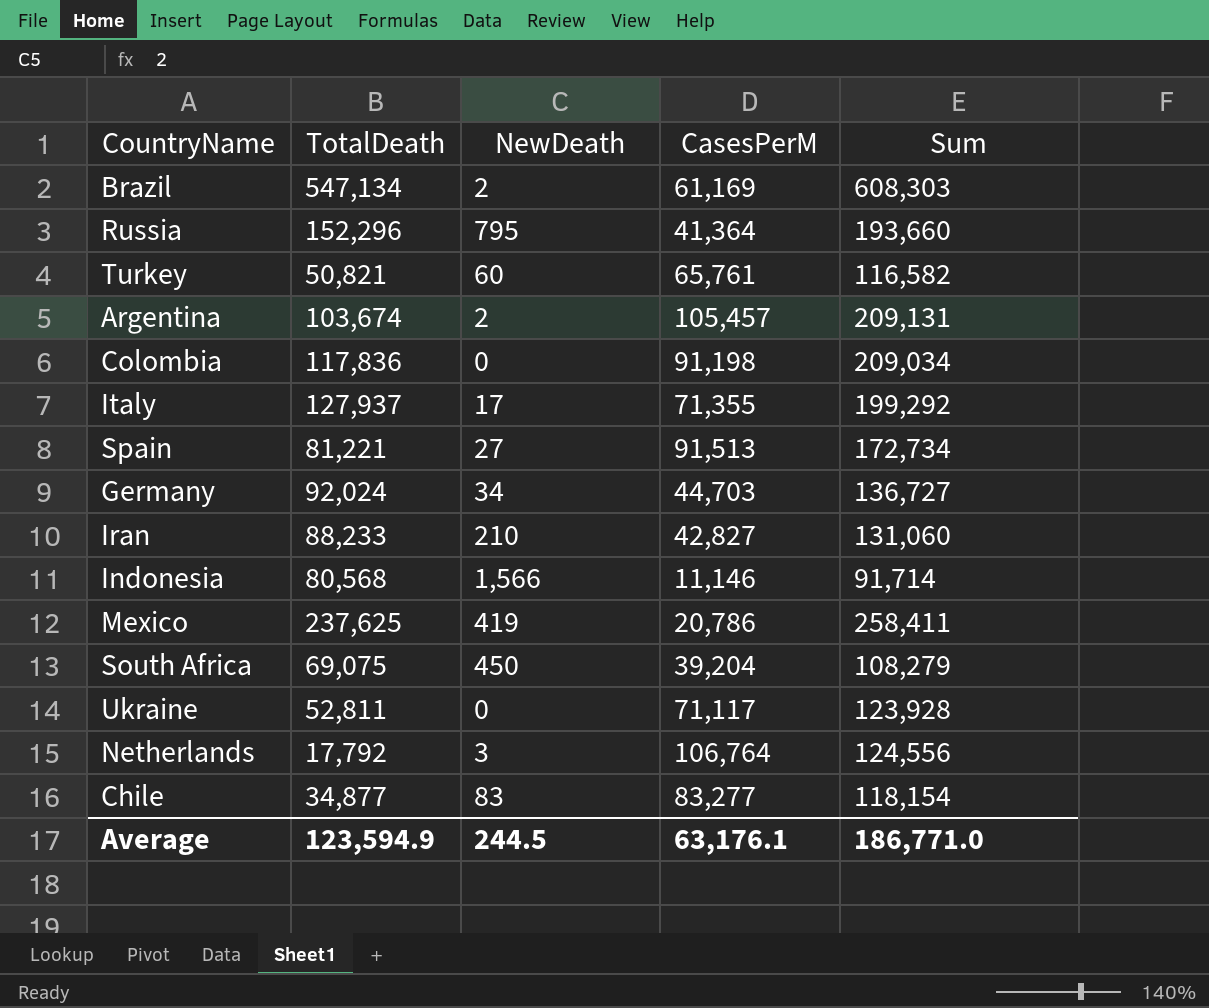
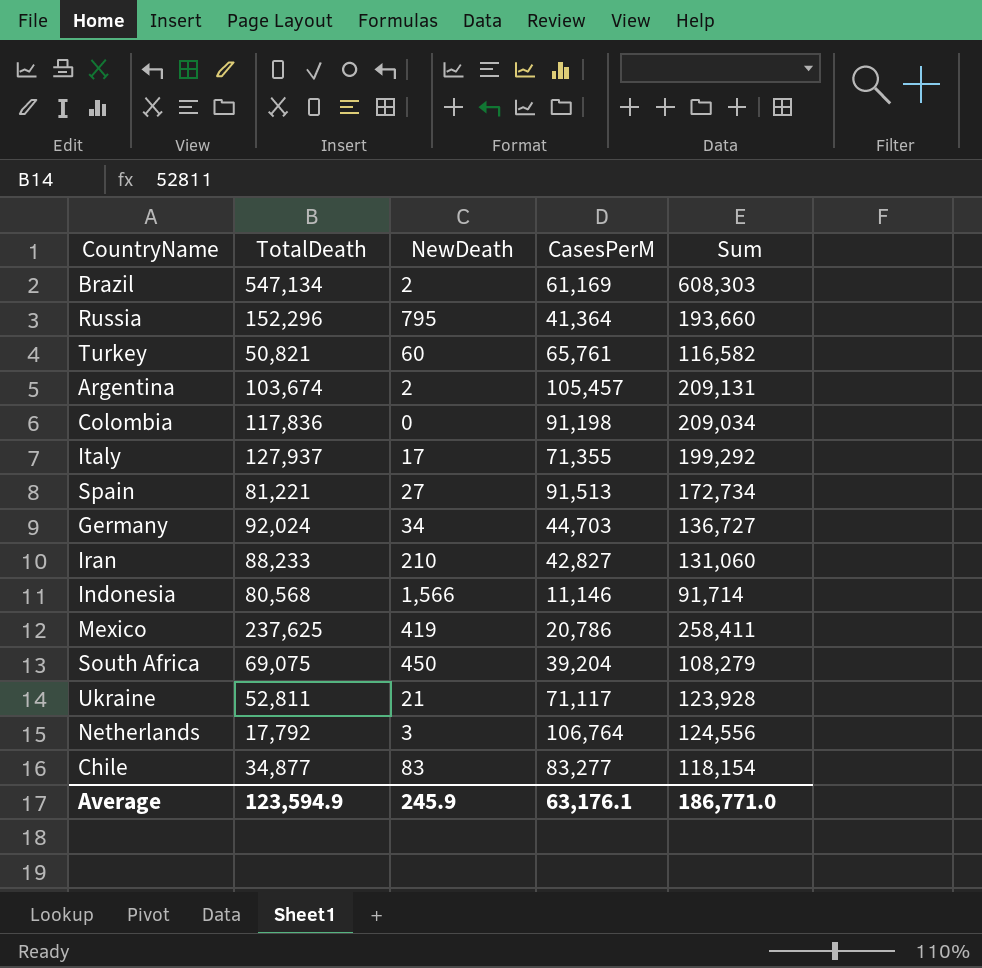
Ukraine | NewDeath: 0 -> 21
Average | NewDeath: 244.5 -> 245.9

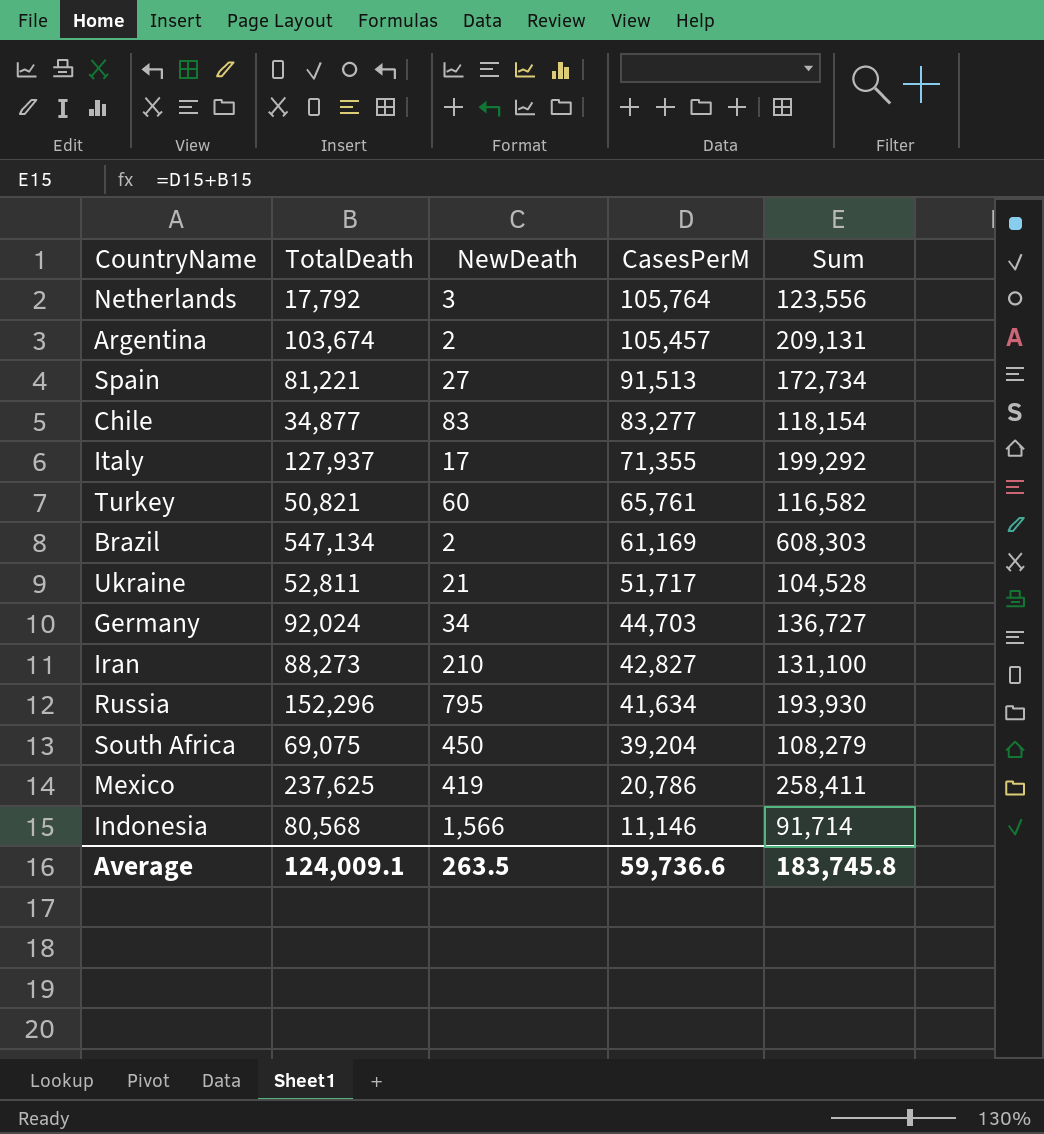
row order: none -> CasesPerM descending
row Colombia: 117,836 | 0 | 91,198 | 209,034 -> none
Netherlands | CasesPerM: 106,764 -> 105,764
Netherlands | Sum: 124,556 -> 123,556
Ukraine | CasesPerM: 71,117 -> 51,717
Ukraine | Sum: 123,928 -> 104,528
Iran | TotalDeath: 88,233 -> 88,273
Iran | Sum: 131,060 -> 131,100
Russia | CasesPerM: 41,364 -> 41,634
Russia | Sum: 193,660 -> 193,930
Average | TotalDeath: 123,594.9 -> 124,009.1
Average | NewDeath: 245.9 -> 263.5
Average | CasesPerM: 63,176.1 -> 59,736.6
Average | Sum: 186,771.0 -> 183,745.8

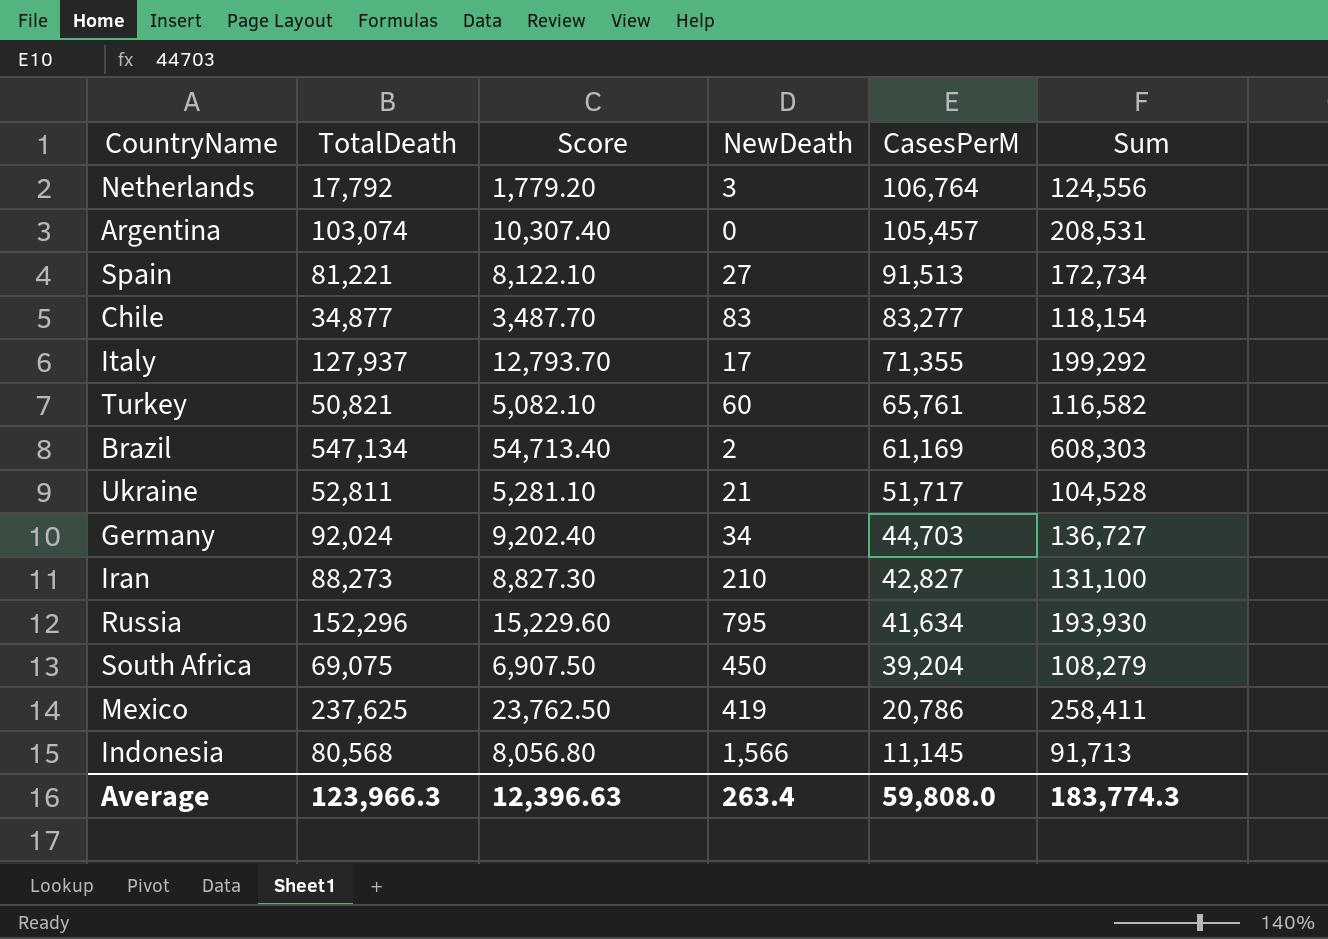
column Score | formula: none -> [TotalDeath] * 0.1
Netherlands | CasesPerM: 105,764 -> 106,764
Netherlands | Sum: 123,556 -> 124,556
Argentina | TotalDeath: 103,674 -> 103,074
Argentina | NewDeath: 2 -> 0
Argentina | Sum: 209,131 -> 208,531
Indonesia | CasesPerM: 11,146 -> 11,145
Indonesia | Sum: 91,714 -> 91,713
Average | TotalDeath: 124,009.1 -> 123,966.3
Average | NewDeath: 263.5 -> 263.4
Average | CasesPerM: 59,736.6 -> 59,808.0
Average | Sum: 183,745.8 -> 183,774.3

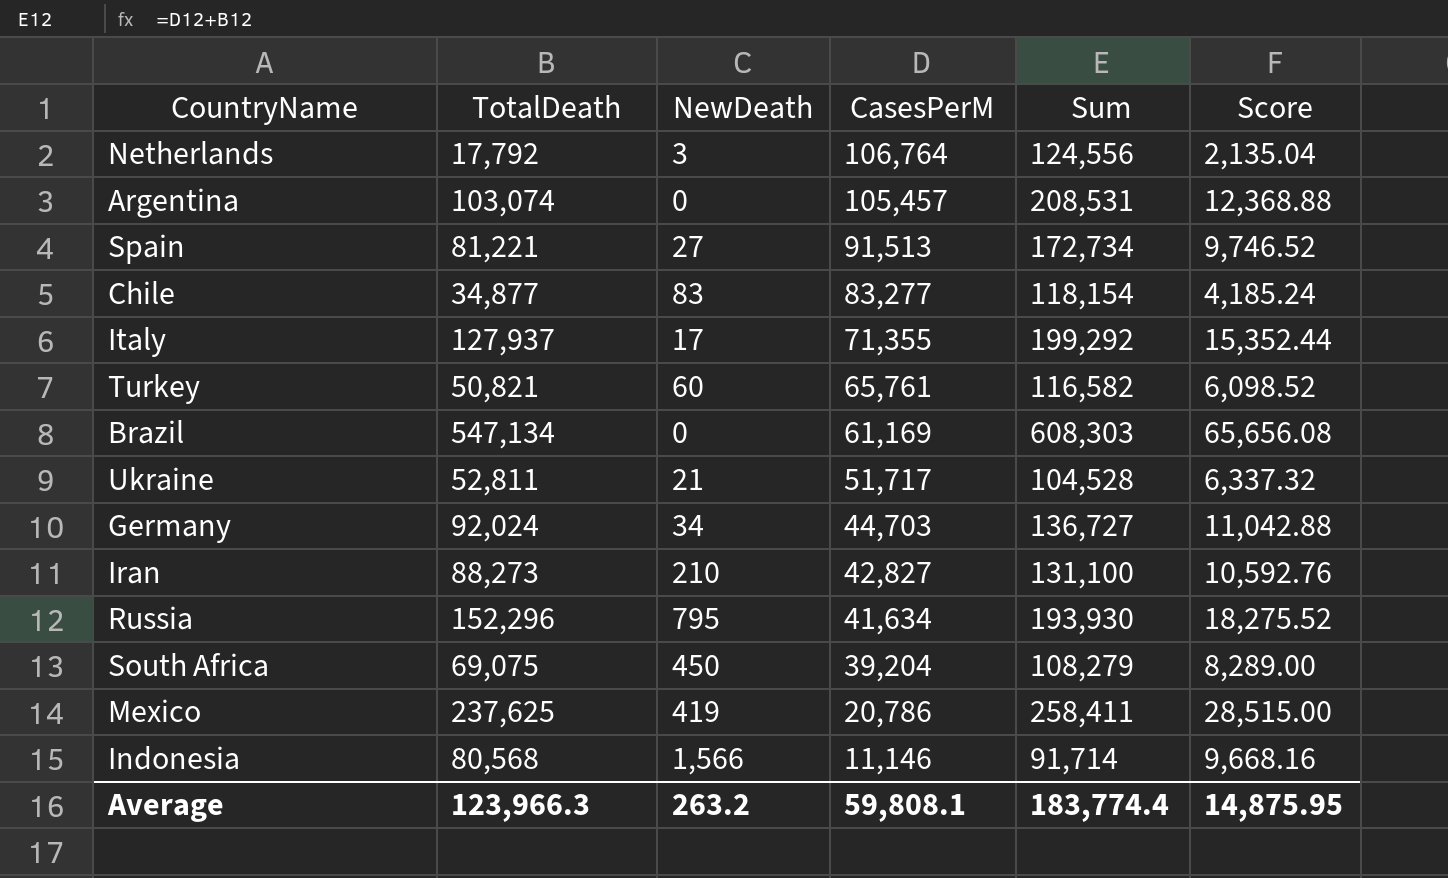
column Score | formula: [TotalDeath] * 0.1 -> [TotalDeath] * 0.12
column Score | position: 3 -> 6
Brazil | NewDeath: 2 -> 0
Indonesia | CasesPerM: 11,145 -> 11,146
Indonesia | Sum: 91,713 -> 91,714
Average | NewDeath: 263.4 -> 263.2
Average | CasesPerM: 59,808.0 -> 59,808.1
Average | Sum: 183,774.3 -> 183,774.4
Average | Score: 12,396.63 -> 14,875.95

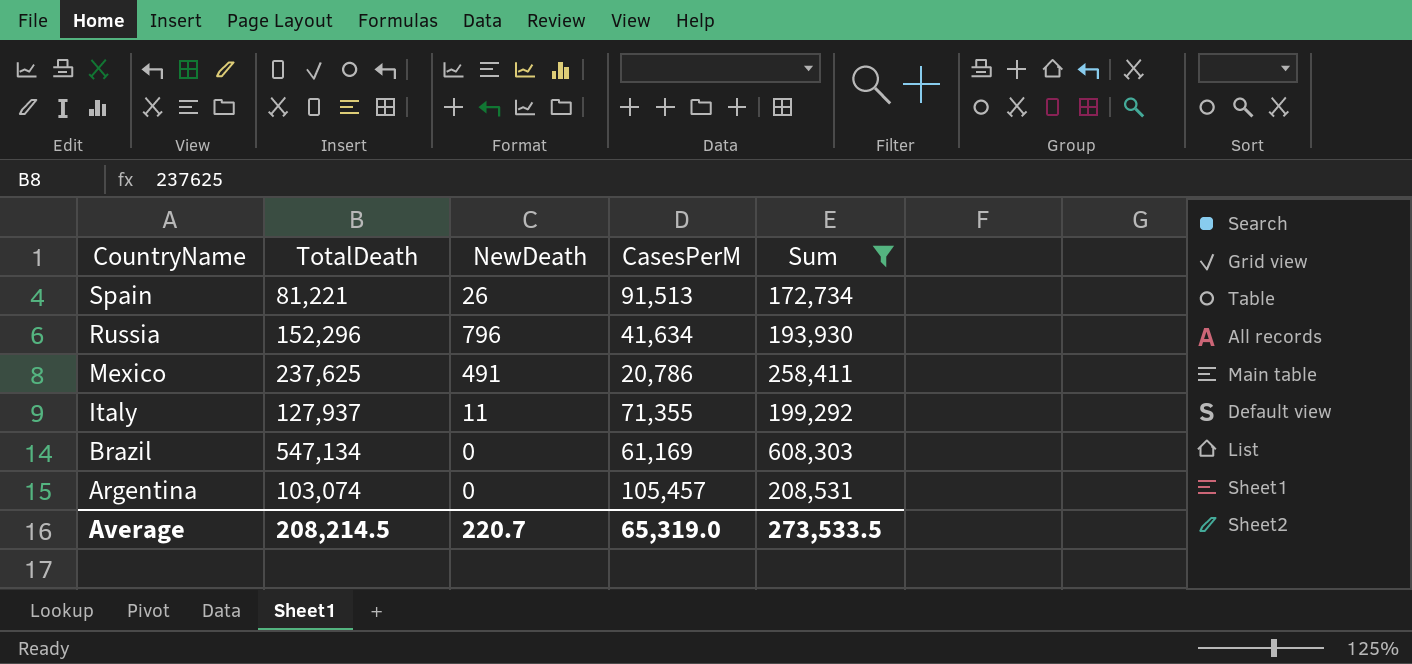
filter: none -> Sum >= 172,734
row order: CasesPerM descending -> CountryName descending
column Score | formula: [TotalDeath] * 0.12 -> none
Spain | NewDeath: 27 -> 26
Russia | NewDeath: 795 -> 796
Mexico | NewDeath: 419 -> 491
Italy | NewDeath: 17 -> 11
Average | TotalDeath: 123,966.3 -> 208,214.5
Average | NewDeath: 263.2 -> 220.7
Average | CasesPerM: 59,808.1 -> 65,319.0
Average | Sum: 183,774.4 -> 273,533.5

